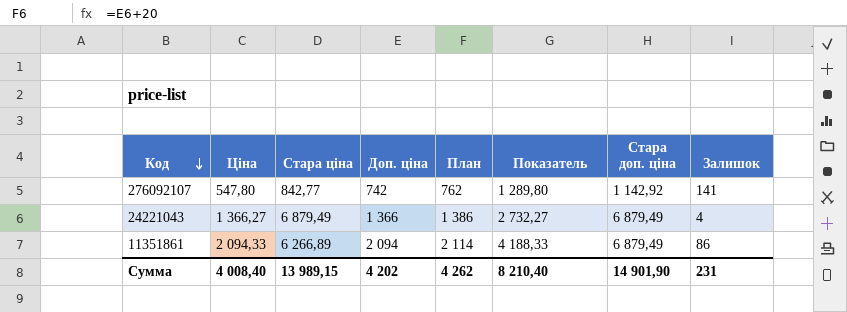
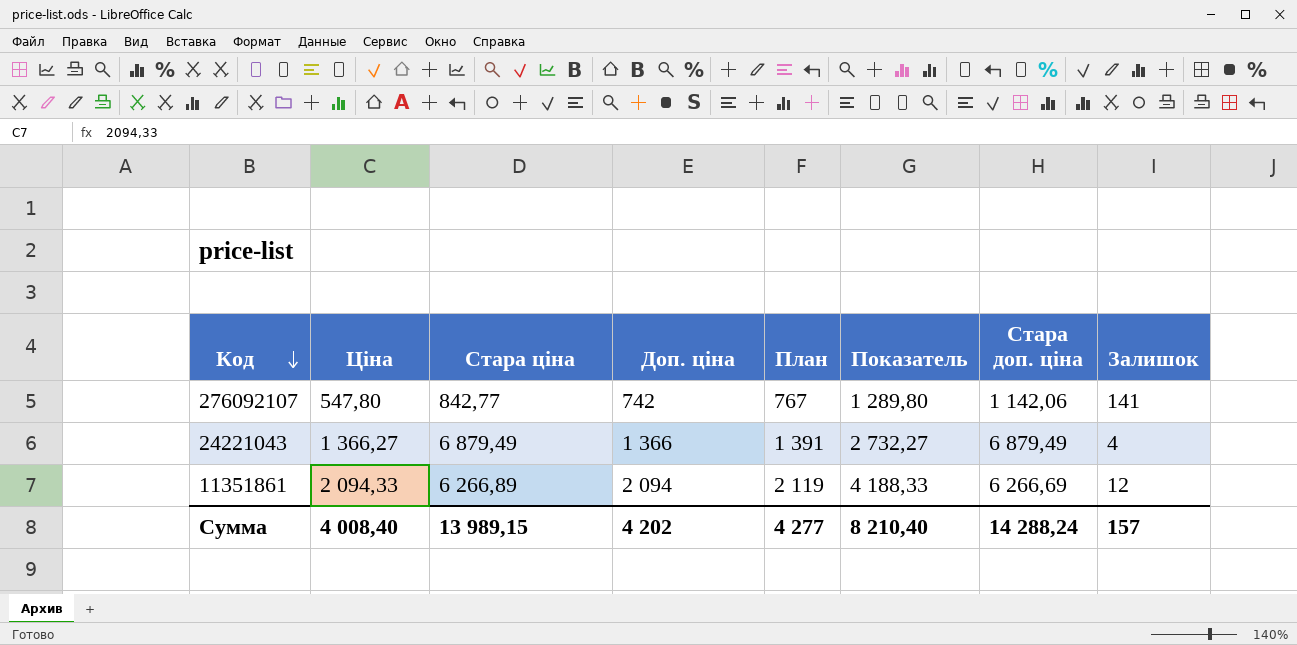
column План | formula: [Доп. ціна] + 20 -> [Доп. ціна] + 25
276092107 | Стара доп. ціна: 1 142,92 -> 1 142,06
11351861 | Стара доп. ціна: 6 879,49 -> 6 266,69
11351861 | Залишок: 86 -> 12
Сумма | План: 4 262 -> 4 277
Сумма | Стара доп. ціна: 14 901,90 -> 14 288,24
Сумма | Залишок: 231 -> 157

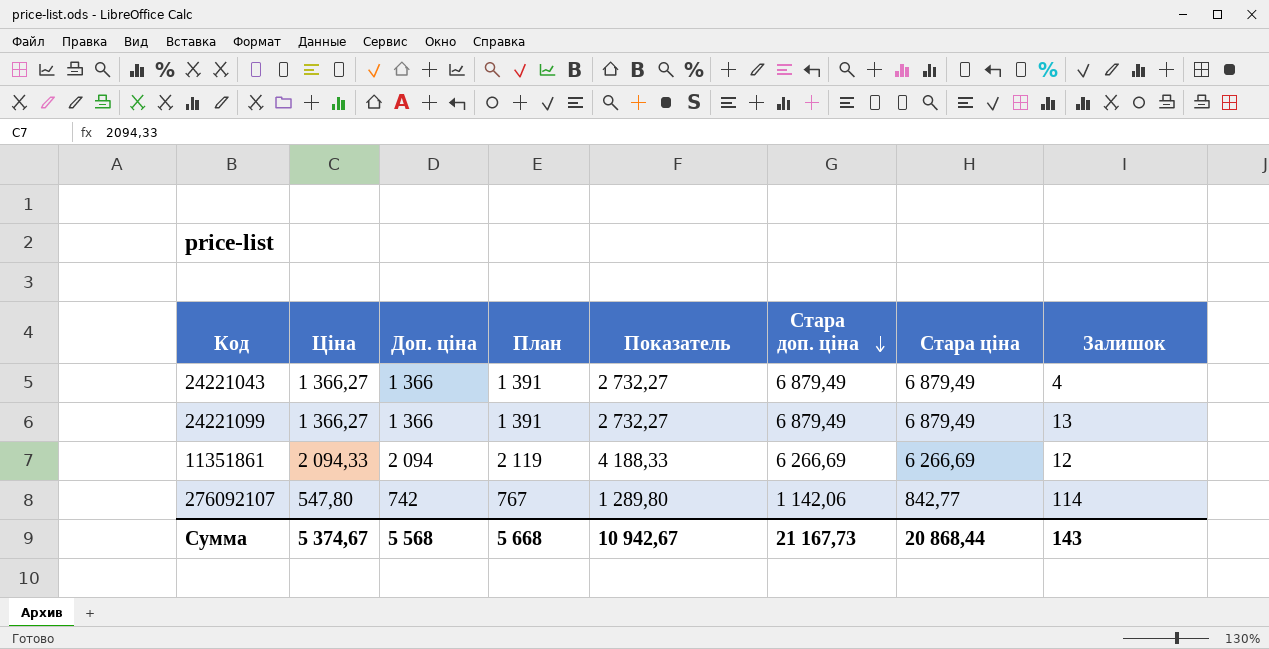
row order: Код descending -> Стара доп. ціна descending
column Стара ціна | position: 3 -> 7
row 24221099: none -> 1 366,27 | 1 366 | 1 391 | 2 732,27 | 6 879,49 | 6 879,49 | 13
11351861 | Стара ціна: 6 266,89 -> 6 266,69
276092107 | Залишок: 141 -> 114
Сумма | Ціна: 4 008,40 -> 5 374,67
Сумма | Доп. ціна: 4 202 -> 5 568
Сумма | План: 4 277 -> 5 668
Сумма | Показатель: 8 210,40 -> 10 942,67
Сумма | Стара доп. ціна: 14 288,24 -> 21 167,73
Сумма | Стара ціна: 13 989,15 -> 20 868,44
Сумма | Залишок: 157 -> 143

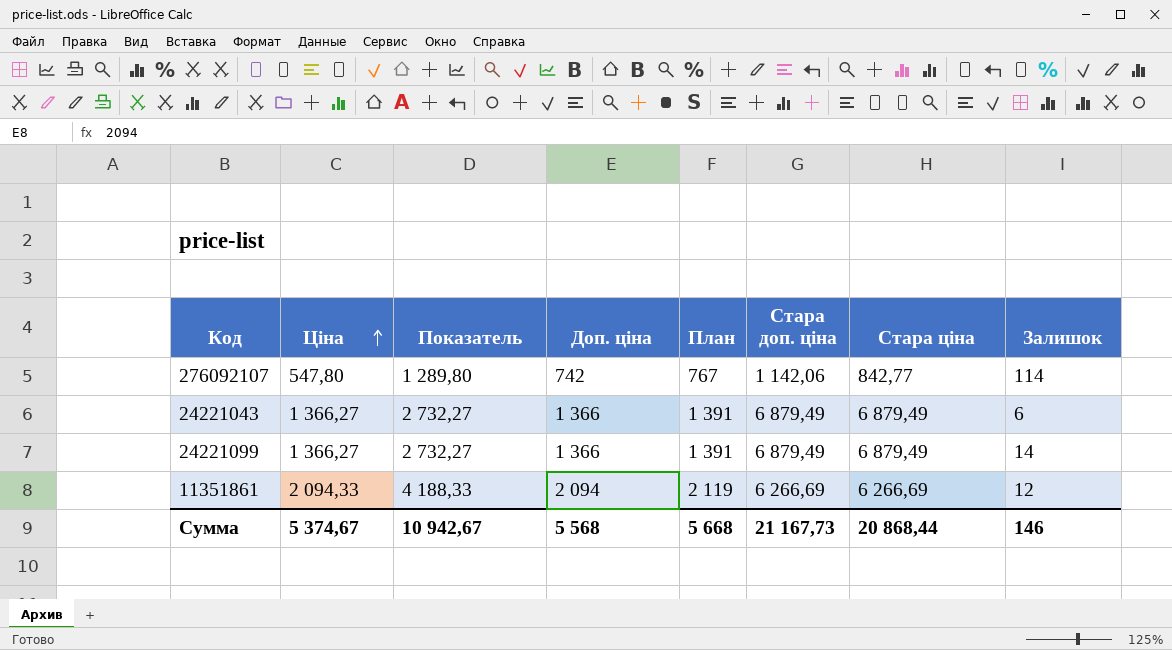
row order: Стара доп. ціна descending -> Ціна ascending
column Показатель | position: 5 -> 3
24221043 | Залишок: 4 -> 6
24221099 | Залишок: 13 -> 14
Сумма | Залишок: 143 -> 146

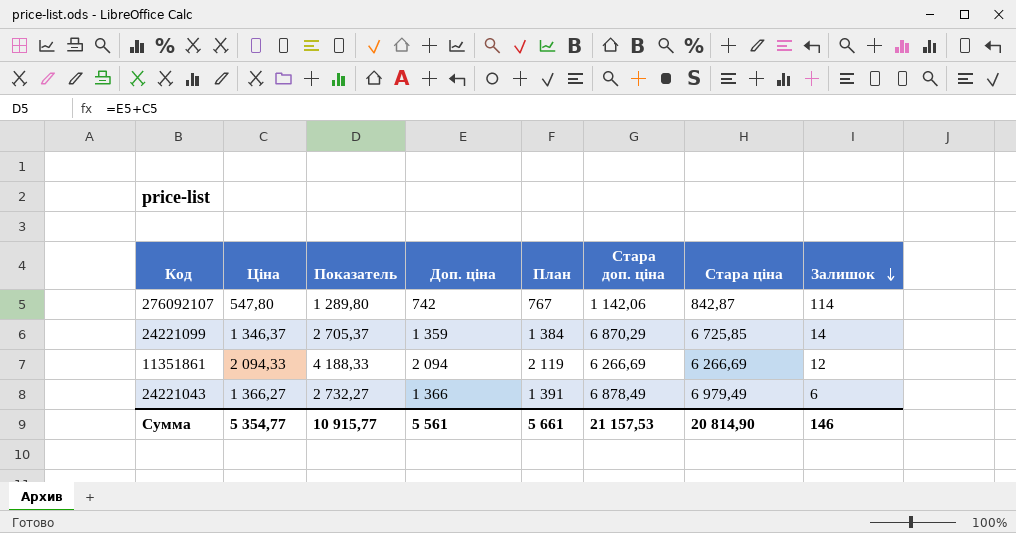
row order: Ціна ascending -> Залишок descending
276092107 | Стара ціна: 842,77 -> 842,87
24221099 | Ціна: 1 366,27 -> 1 346,37
24221099 | Показатель: 2 732,27 -> 2 705,37
24221099 | Доп. ціна: 1 366 -> 1 359
24221099 | План: 1 391 -> 1 384
24221099 | Стара доп. ціна: 6 879,49 -> 6 870,29
24221099 | Стара ціна: 6 879,49 -> 6 725,85
24221043 | Стара доп. ціна: 6 879,49 -> 6 878,49
24221043 | Стара ціна: 6 879,49 -> 6 979,49
Сумма | Ціна: 5 374,67 -> 5 354,77
Сумма | Показатель: 10 942,67 -> 10 915,77
Сумма | Доп. ціна: 5 568 -> 5 561
Сумма | План: 5 668 -> 5 661
Сумма | Стара доп. ціна: 21 167,73 -> 21 157,53
Сумма | Стара ціна: 20 868,44 -> 20 814,90

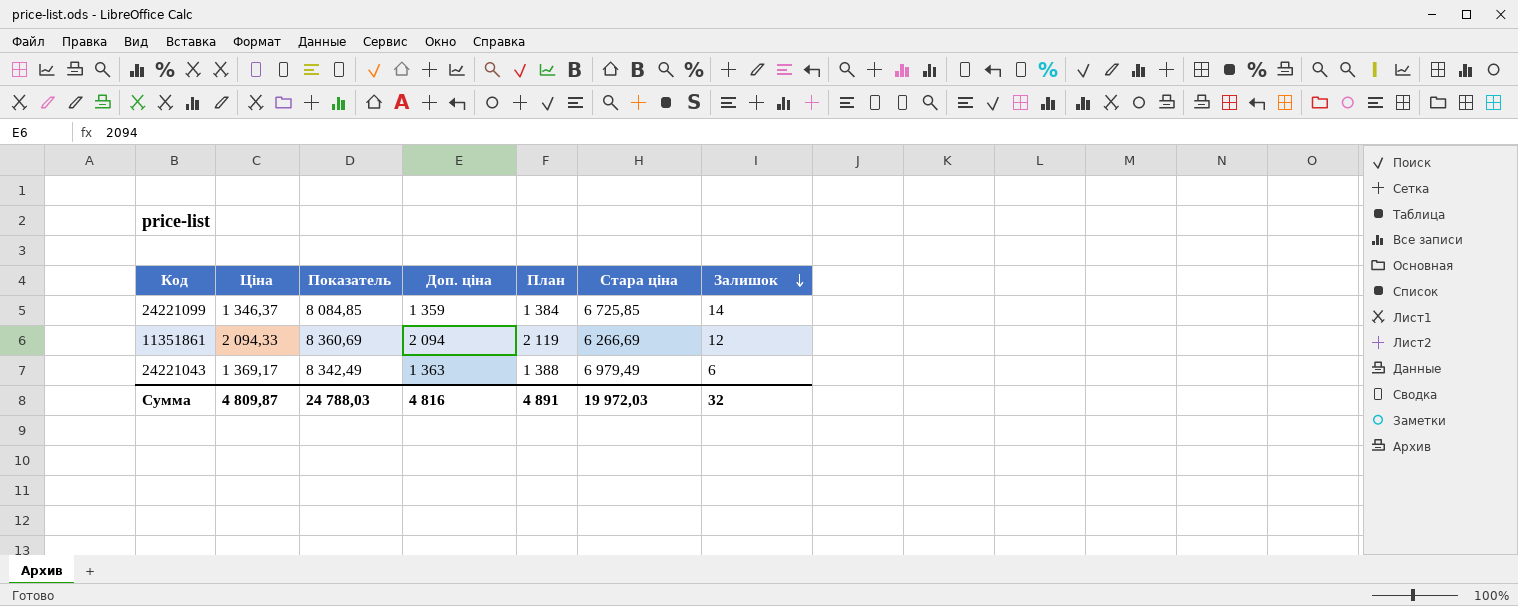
column Стара доп. ціна | position: 6 -> none
column Показатель | formula: [Ціна] + [Доп. ціна] -> [Доп. ціна] + [Стара ціна]
row 276092107: 547,80 | 1 289,80 | 742 | 767 | 1 142,06 | 842,87 | 114 -> none
24221043 | Ціна: 1 366,27 -> 1 369,17
24221043 | Доп. ціна: 1 366 -> 1 363
24221043 | План: 1 391 -> 1 388
Сумма | Ціна: 5 354,77 -> 4 809,87
Сумма | Показатель: 10 915,77 -> 24 788,03
Сумма | Доп. ціна: 5 561 -> 4 816
Сумма | План: 5 661 -> 4 891
Сумма | Стара ціна: 20 814,90 -> 19 972,03
Сумма | Залишок: 146 -> 32

